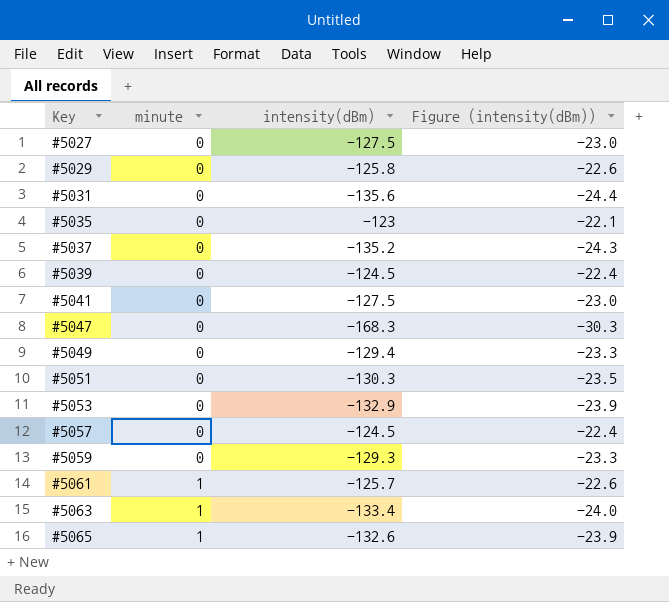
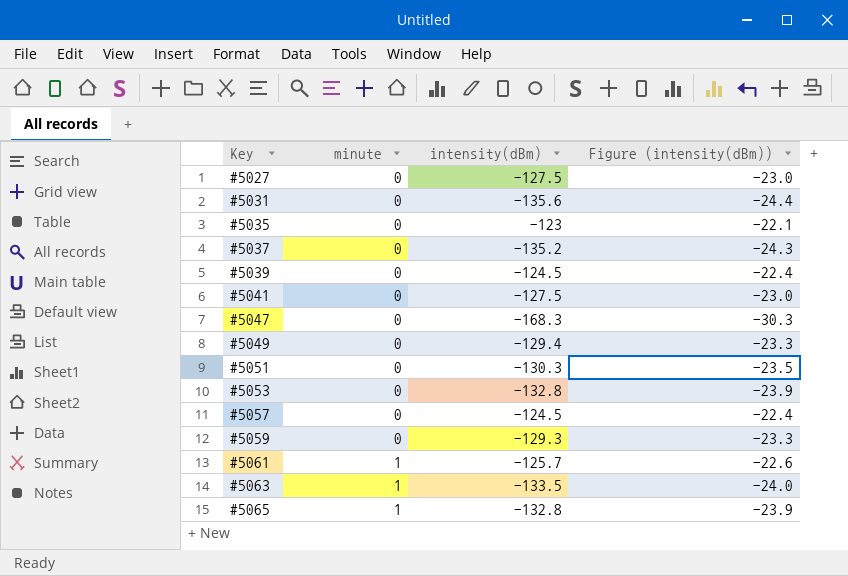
row #5029: 0 | -125.8 | -22.6 -> none
#5053 | intensity(dBm): -132.9 -> -132.8
#5063 | intensity(dBm): -133.4 -> -133.5
#5065 | intensity(dBm): -132.6 -> -132.8

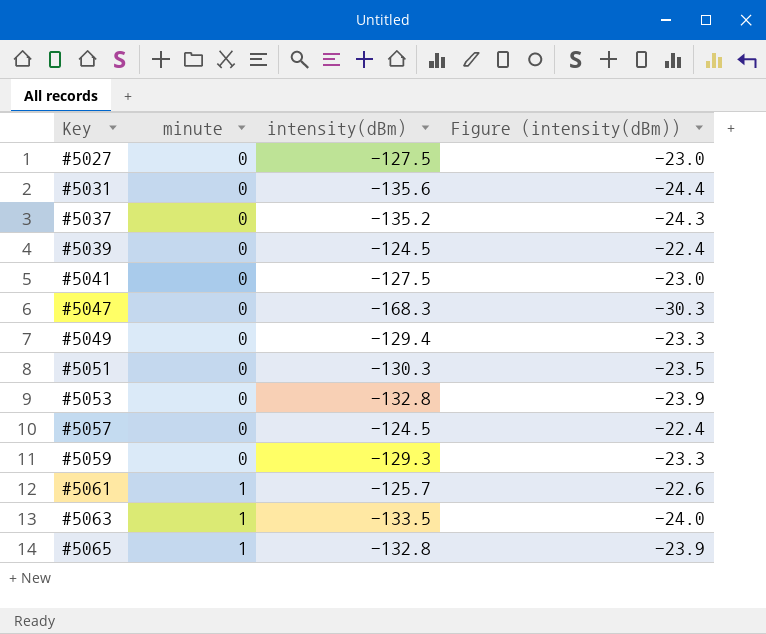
row #5035: 0 | -123 | -22.1 -> none

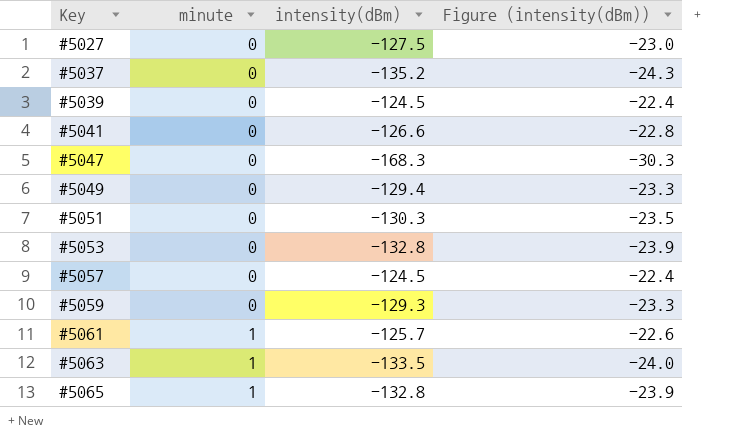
row #5031: 0 | -135.6 | -24.4 -> none
#5041 | intensity(dBm): -127.5 -> -126.6
#5041 | Figure (intensity(dBm)): -23.0 -> -22.8

